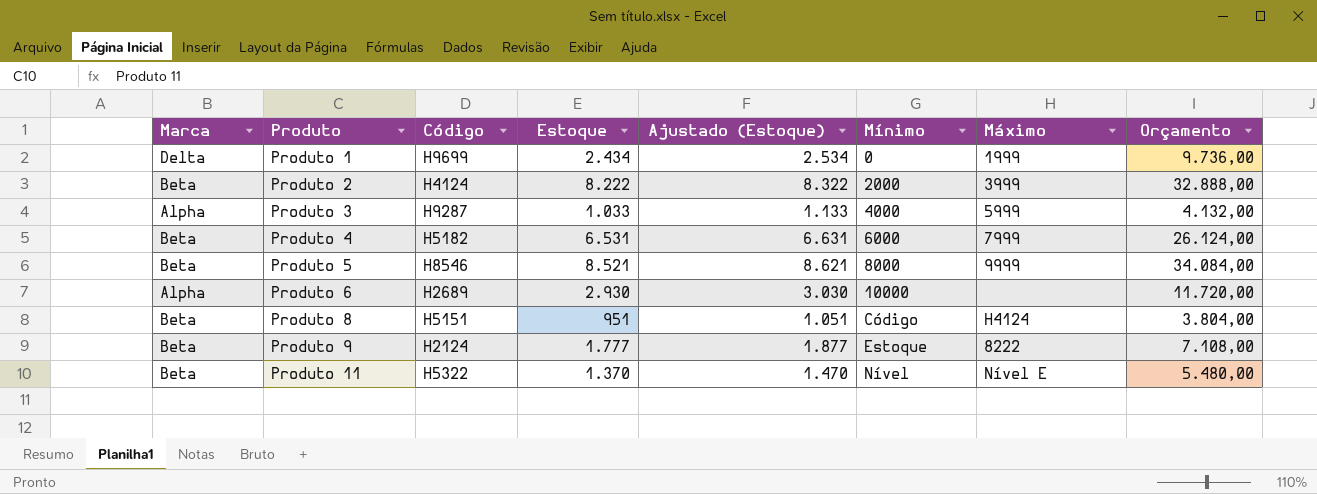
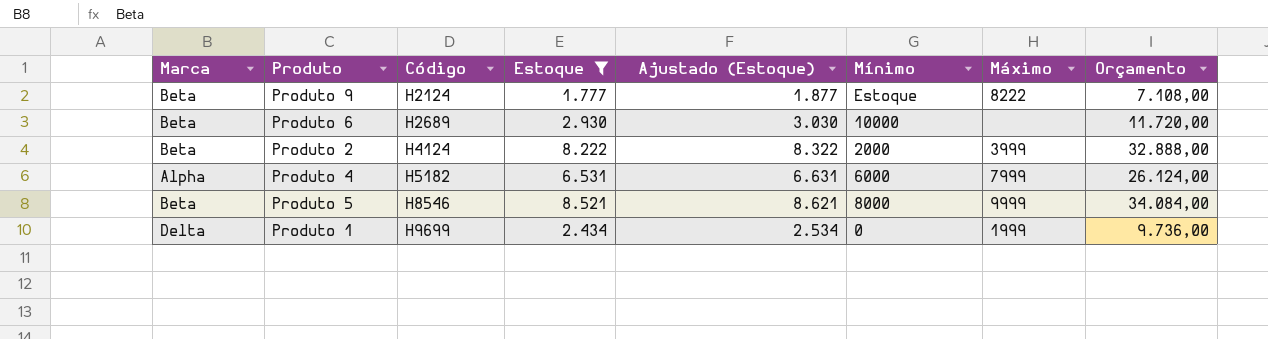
filter: none -> Estoque >= 1.777
row order: Produto ascending -> Código ascending
Produto 6 | Marca: Alpha -> Beta
Produto 4 | Marca: Beta -> Alpha

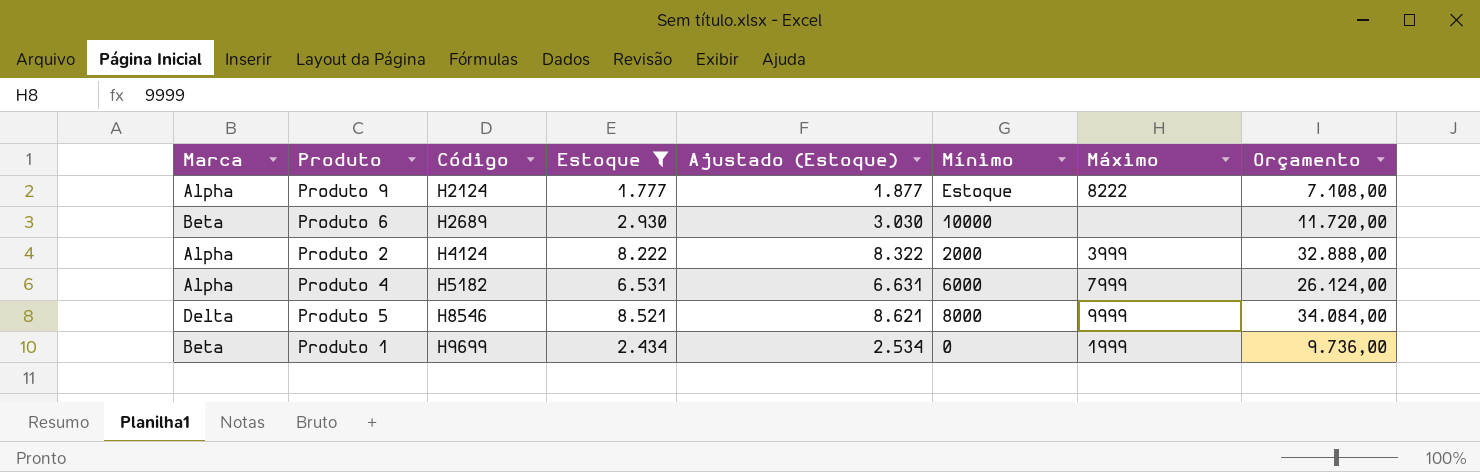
Produto 9 | Marca: Beta -> Alpha
Produto 2 | Marca: Beta -> Alpha
Produto 5 | Marca: Beta -> Delta
Produto 1 | Marca: Delta -> Beta

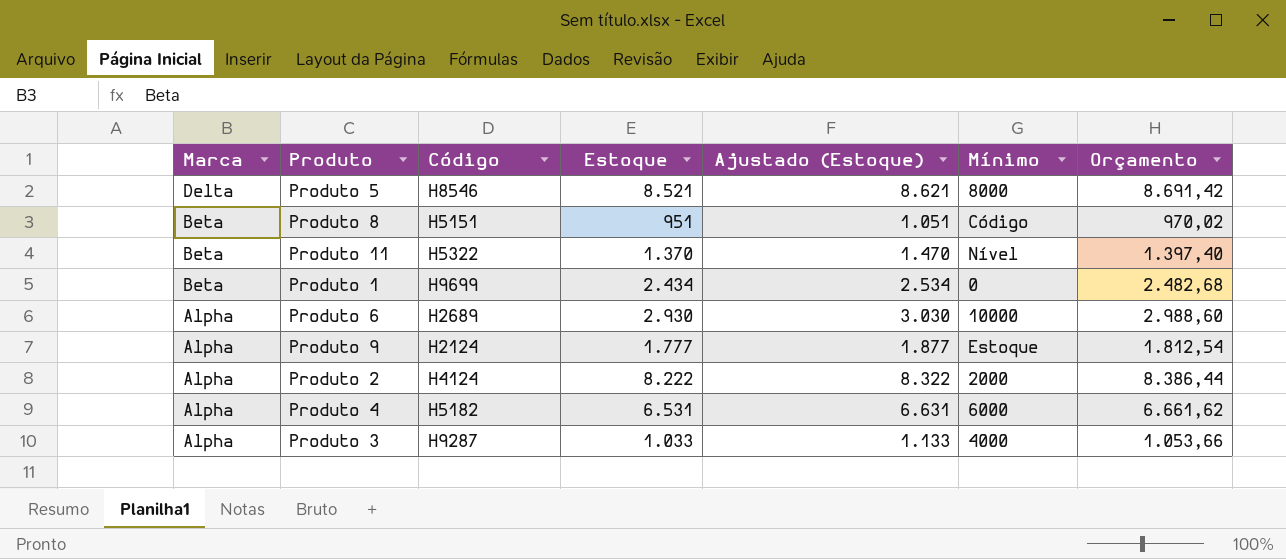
filter: Estoque >= 1.777 -> none
row order: Código ascending -> Marca descending
column Máximo | position: 7 -> none
column Orçamento | formula: [Estoque] * 4 -> [Estoque] * 1,02
Produto 6 | Marca: Beta -> Alpha

